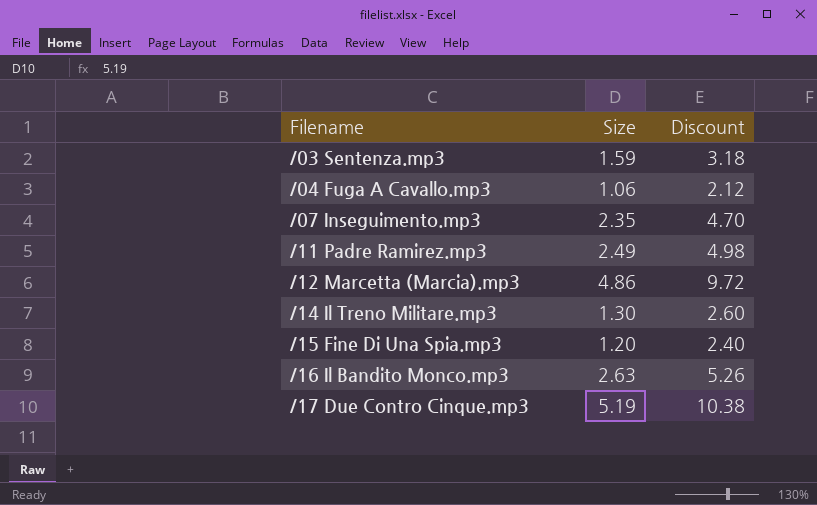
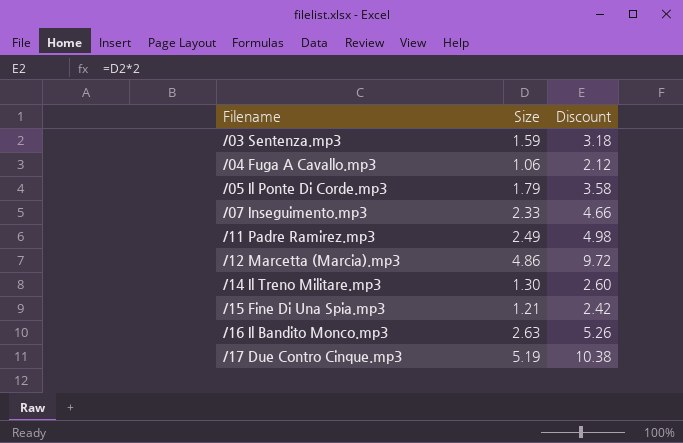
row /05 Il Ponte Di Corde.mp3: none -> 1.79 | 3.58
/07 Inseguimento.mp3 | Size: 2.35 -> 2.33
/07 Inseguimento.mp3 | Discount: 4.70 -> 4.66
/15 Fine Di Una Spia.mp3 | Size: 1.20 -> 1.21
/15 Fine Di Una Spia.mp3 | Discount: 2.40 -> 2.42

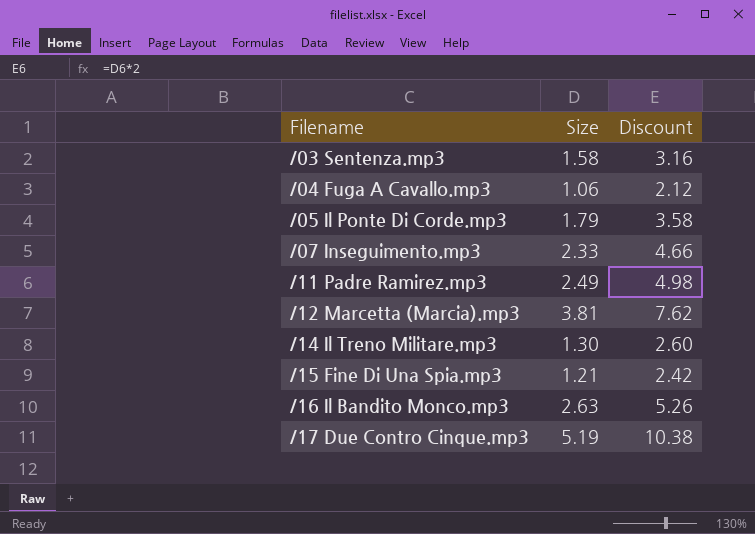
/03 Sentenza.mp3 | Size: 1.59 -> 1.58
/03 Sentenza.mp3 | Discount: 3.18 -> 3.16
/12 Marcetta (Marcia).mp3 | Size: 4.86 -> 3.81
/12 Marcetta (Marcia).mp3 | Discount: 9.72 -> 7.62

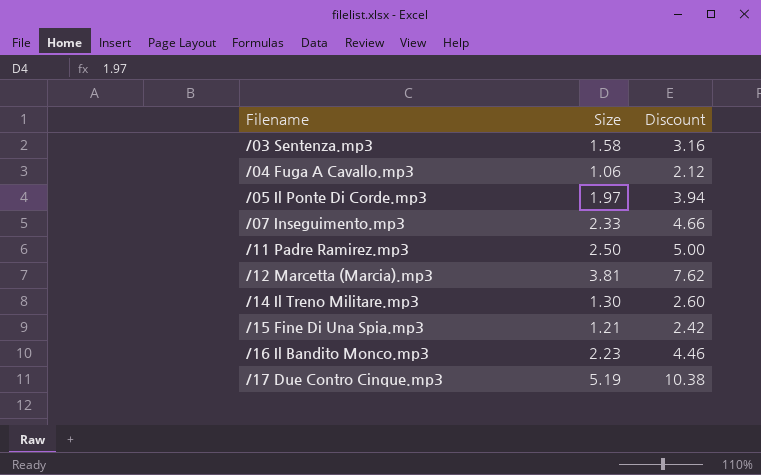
/05 Il Ponte Di Corde.mp3 | Size: 1.79 -> 1.97
/05 Il Ponte Di Corde.mp3 | Discount: 3.58 -> 3.94
/11 Padre Ramirez.mp3 | Size: 2.49 -> 2.50
/11 Padre Ramirez.mp3 | Discount: 4.98 -> 5.00
/16 Il Bandito Monco.mp3 | Size: 2.63 -> 2.23
/16 Il Bandito Monco.mp3 | Discount: 5.26 -> 4.46

